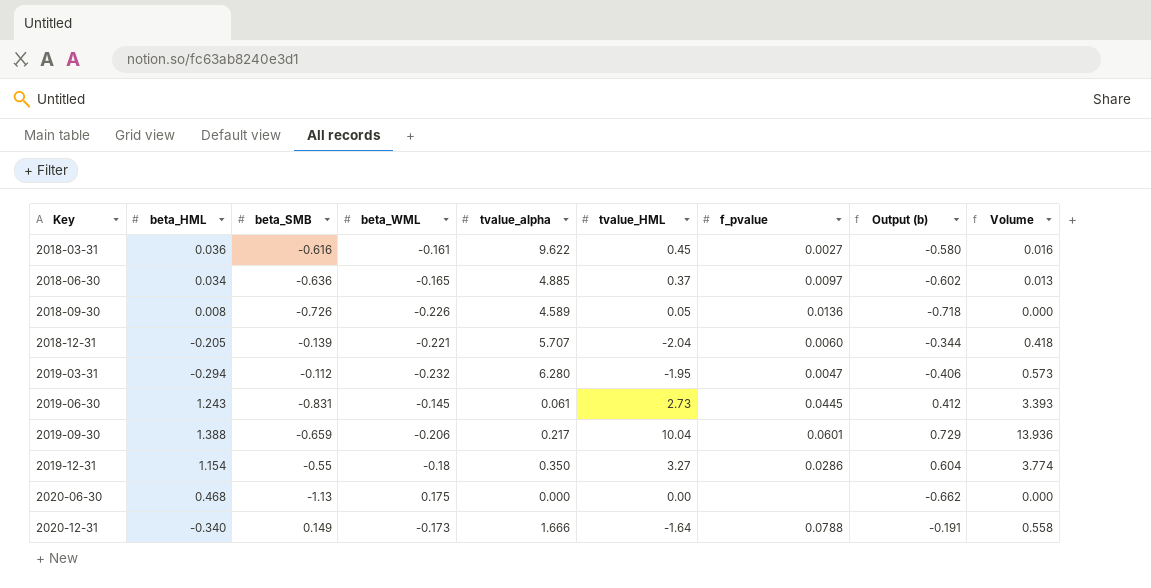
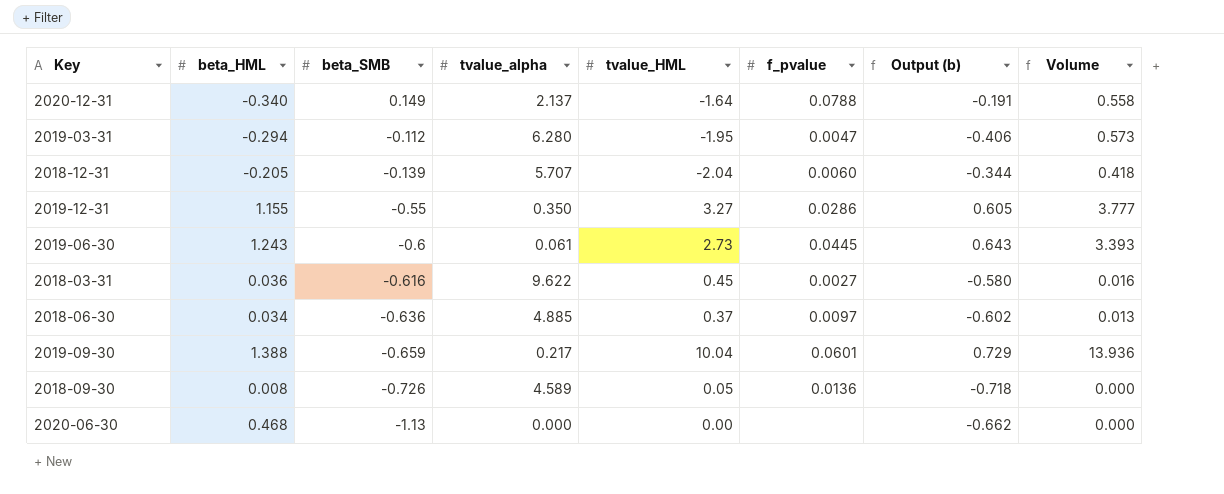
row order: Key ascending -> beta_SMB descending
column beta_WML | position: 4 -> none
2020-12-31 | tvalue_alpha: 1.666 -> 2.137
2019-12-31 | beta_HML: 1.154 -> 1.155
2019-12-31 | Output (b): 0.604 -> 0.605
2019-12-31 | Volume: 3.774 -> 3.777
2019-06-30 | beta_SMB: -0.831 -> -0.6
2019-06-30 | Output (b): 0.412 -> 0.643

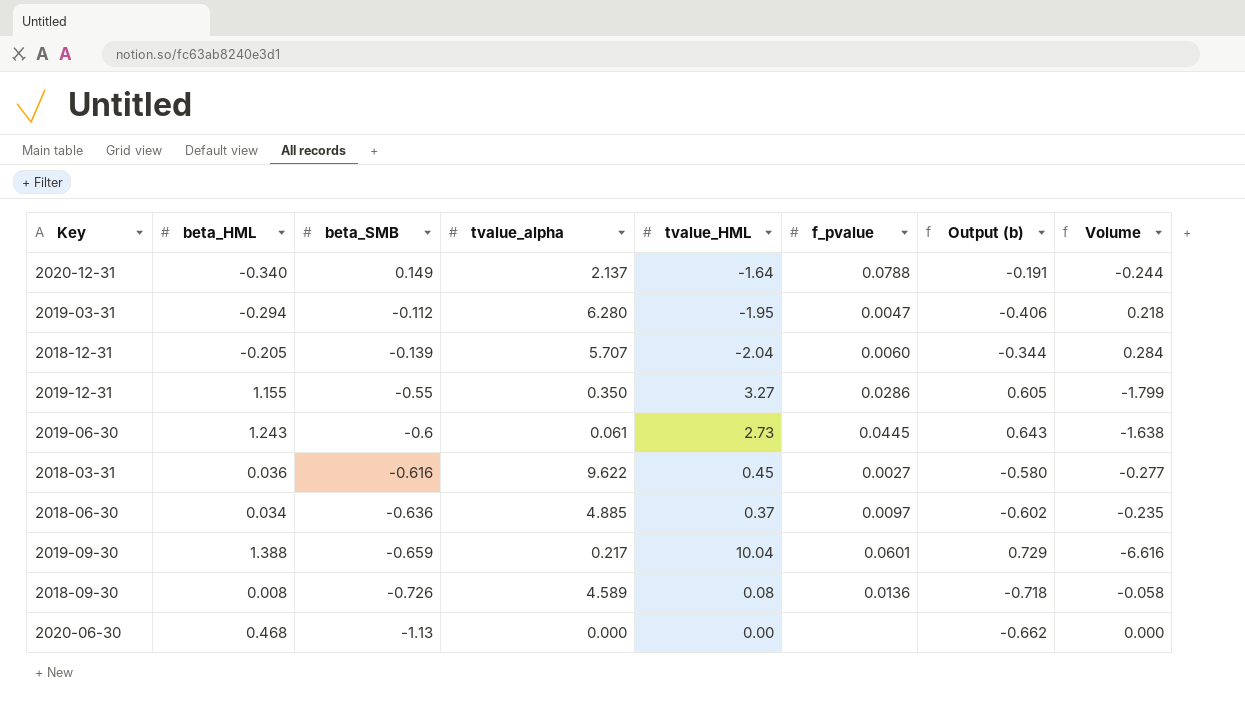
column Volume | formula: [beta_HML] * [tvalue_HML] -> [beta_SMB] * [tvalue_HML]
2018-09-30 | tvalue_HML: 0.05 -> 0.08

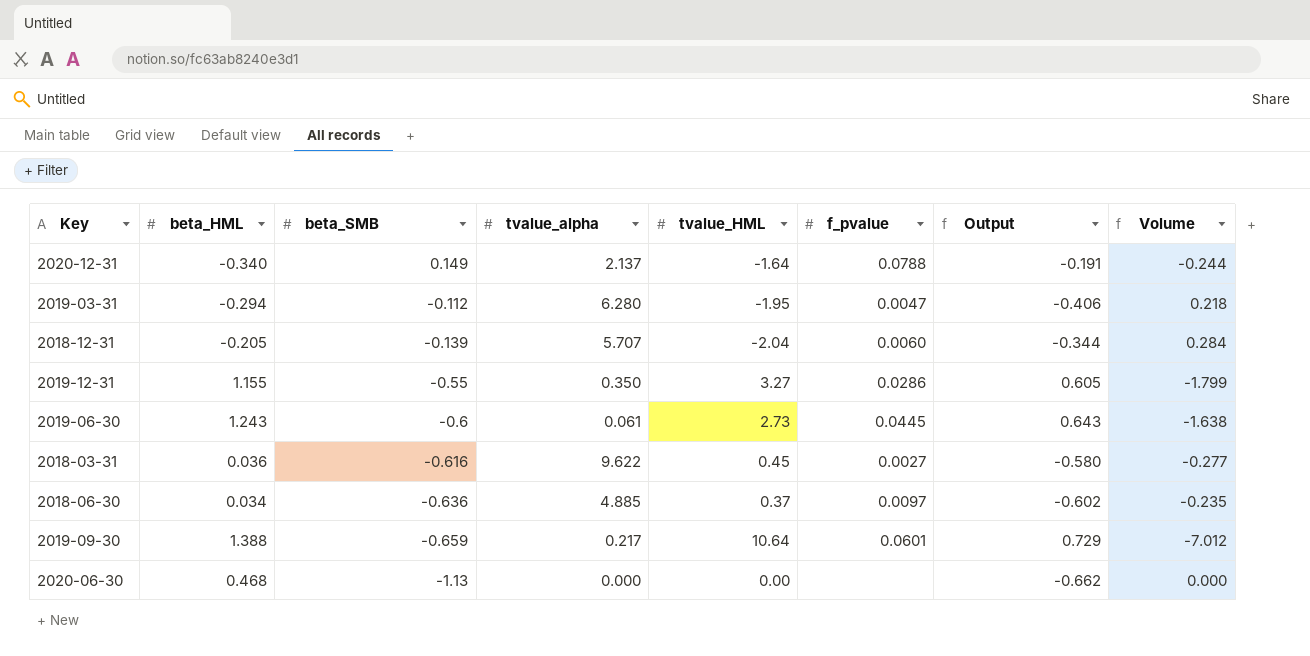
column name: Output (b) -> Output
row 2018-09-30: 0.008 | -0.726 | 4.589 | 0.08 | 0.0136 | -0.718 | -0.058 -> none
2019-09-30 | tvalue_HML: 10.04 -> 10.64
2019-09-30 | Volume: -6.616 -> -7.012

